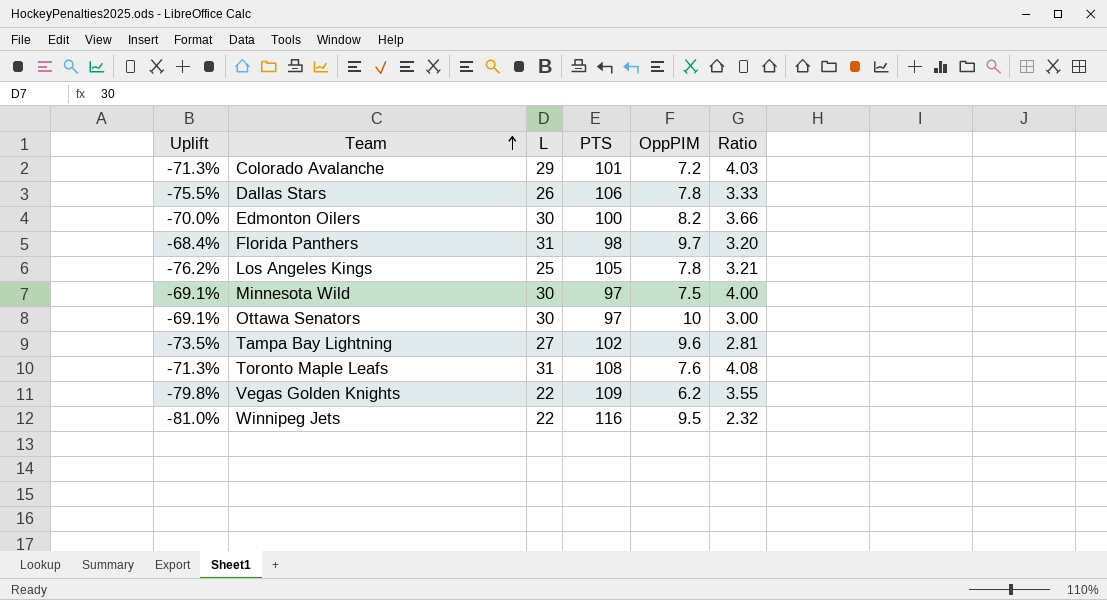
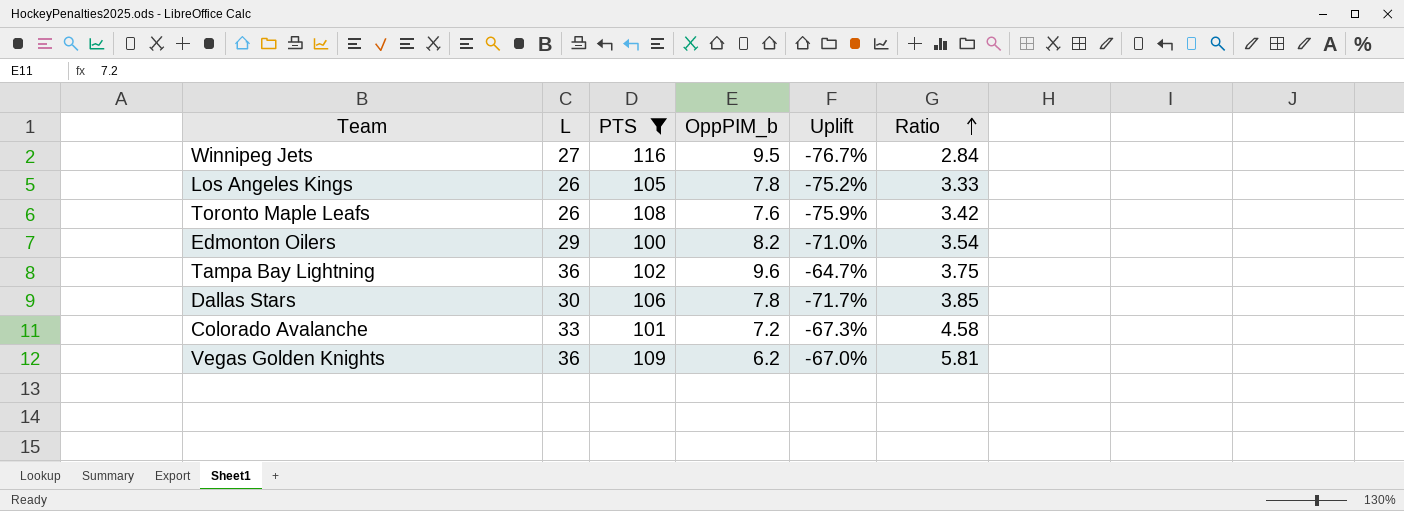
filter: none -> PTS >= 100
row order: Team ascending -> Ratio ascending
column name: OppPIM -> OppPIM_b
column Uplift | position: 1 -> 5
Winnipeg Jets | L: 22 -> 27
Winnipeg Jets | Uplift: -81.0% -> -76.7%
Winnipeg Jets | Ratio: 2.32 -> 2.84
Los Angeles Kings | L: 25 -> 26
Los Angeles Kings | Uplift: -76.2% -> -75.2%
Los Angeles Kings | Ratio: 3.21 -> 3.33
Toronto Maple Leafs | L: 31 -> 26
Toronto Maple Leafs | Uplift: -71.3% -> -75.9%
Toronto Maple Leafs | Ratio: 4.08 -> 3.42
Edmonton Oilers | L: 30 -> 29
Edmonton Oilers | Uplift: -70.0% -> -71.0%
Edmonton Oilers | Ratio: 3.66 -> 3.54
Tampa Bay Lightning | L: 27 -> 36
Tampa Bay Lightning | Uplift: -73.5% -> -64.7%
Tampa Bay Lightning | Ratio: 2.81 -> 3.75
Dallas Stars | L: 26 -> 30
Dallas Stars | Uplift: -75.5% -> -71.7%
Dallas Stars | Ratio: 3.33 -> 3.85
Colorado Avalanche | L: 29 -> 33
Colorado Avalanche | Uplift: -71.3% -> -67.3%
Colorado Avalanche | Ratio: 4.03 -> 4.58
Vegas Golden Knights | L: 22 -> 36
Vegas Golden Knights | Uplift: -79.8% -> -67.0%
Vegas Golden Knights | Ratio: 3.55 -> 5.81

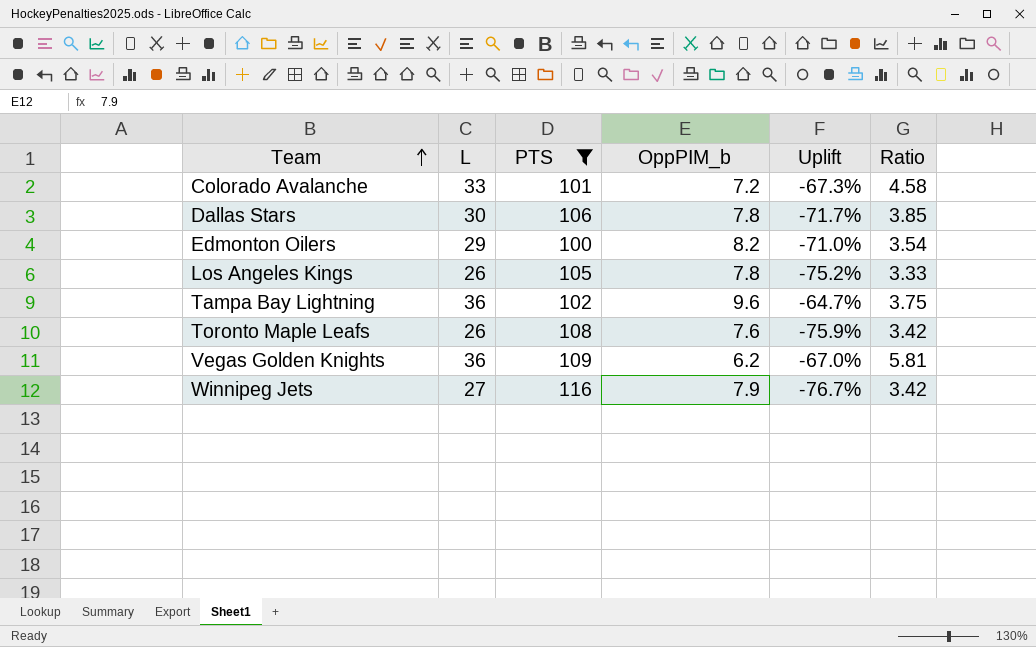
row order: Ratio ascending -> Team ascending
Winnipeg Jets | OppPIM_b: 9.5 -> 7.9
Winnipeg Jets | Ratio: 2.84 -> 3.42

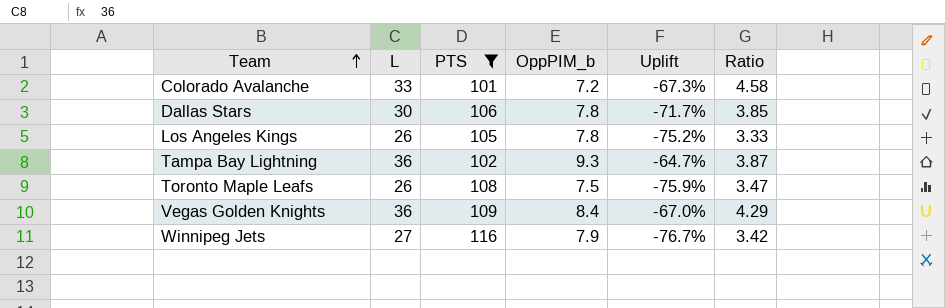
row Edmonton Oilers: 29 | 100 | 8.2 | -71.0% | 3.54 -> none
Tampa Bay Lightning | OppPIM_b: 9.6 -> 9.3
Tampa Bay Lightning | Ratio: 3.75 -> 3.87
Toronto Maple Leafs | OppPIM_b: 7.6 -> 7.5
Toronto Maple Leafs | Ratio: 3.42 -> 3.47
Vegas Golden Knights | OppPIM_b: 6.2 -> 8.4
Vegas Golden Knights | Ratio: 5.81 -> 4.29

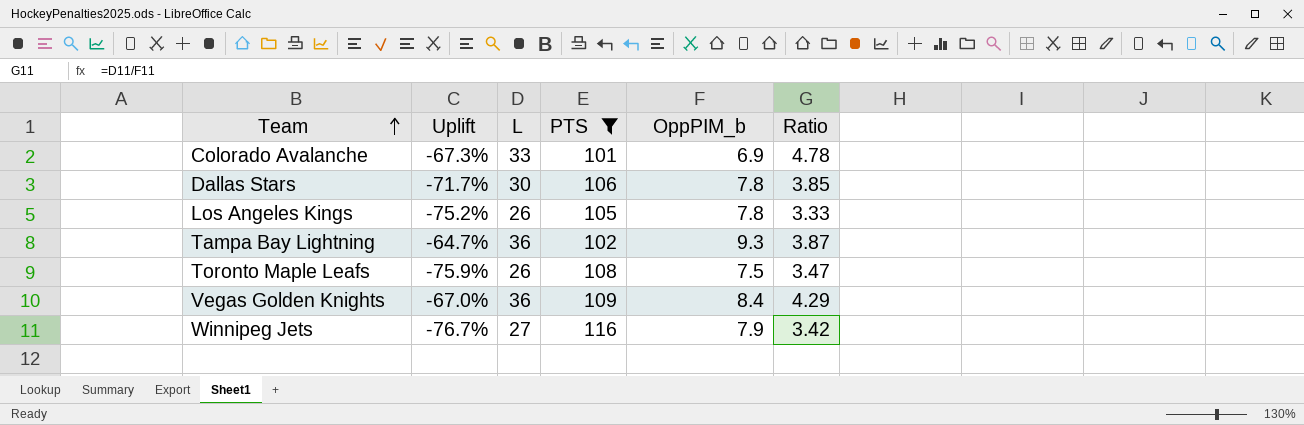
column Uplift | position: 5 -> 2
Colorado Avalanche | OppPIM_b: 7.2 -> 6.9
Colorado Avalanche | Ratio: 4.58 -> 4.78

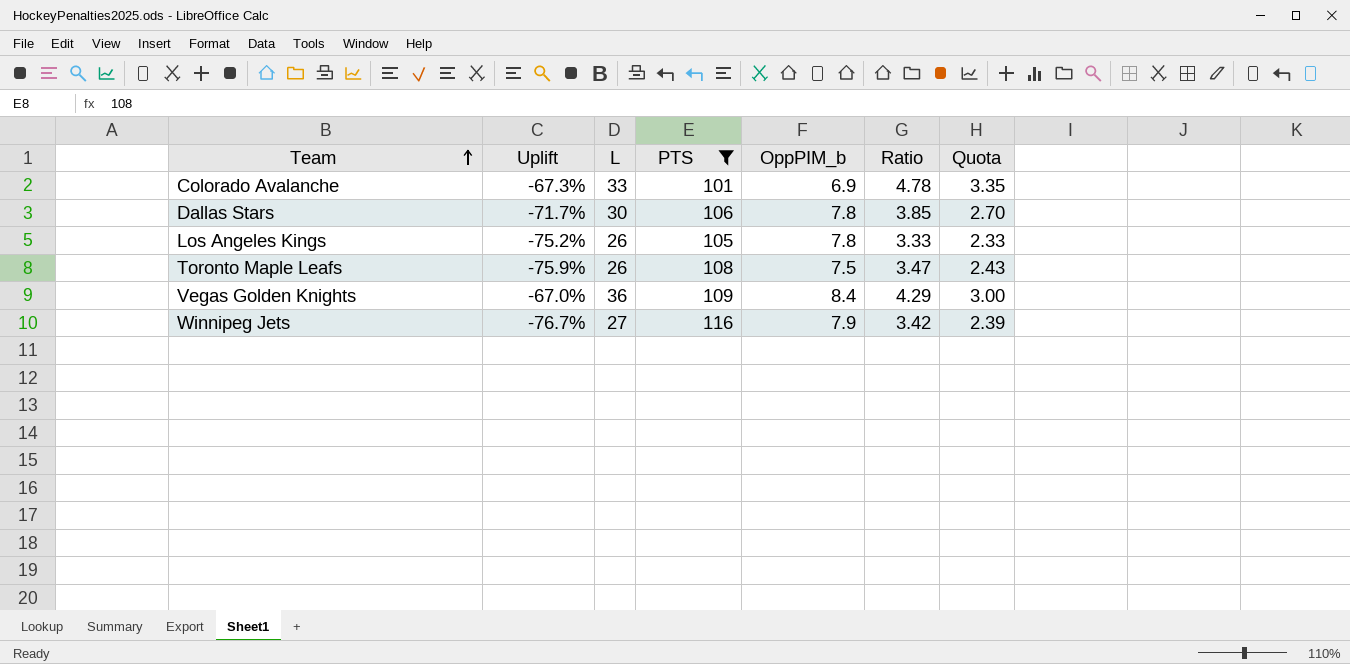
column Quota | formula: none -> [Ratio] * 0.7
row Tampa Bay Lightning: -64.7% | 36 | 102 | 9.3 | 3.87 -> none

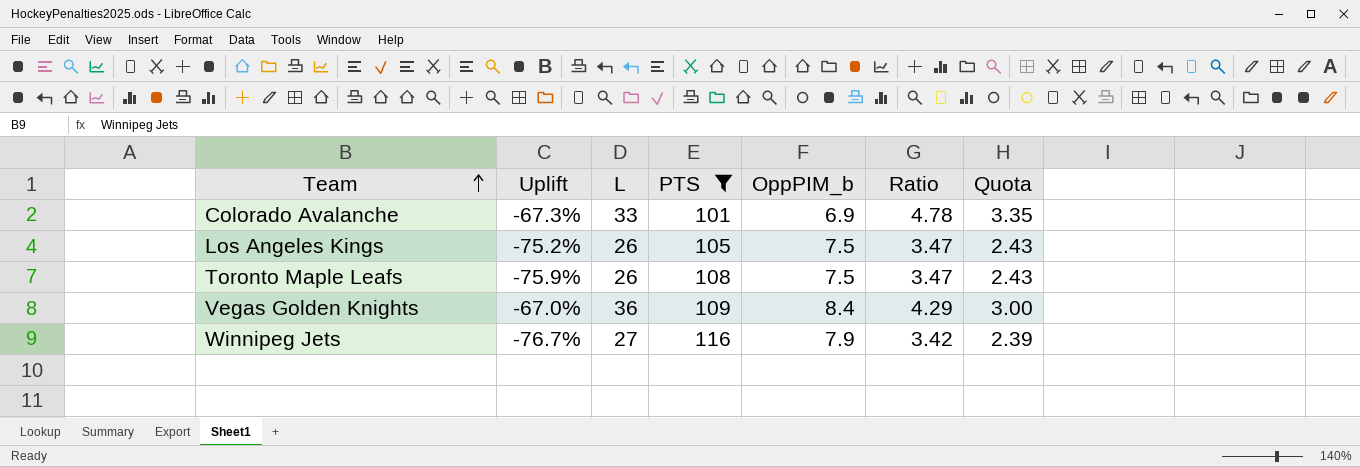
row Dallas Stars: -71.7% | 30 | 106 | 7.8 | 3.85 | 2.70 -> none
Los Angeles Kings | OppPIM_b: 7.8 -> 7.5
Los Angeles Kings | Ratio: 3.33 -> 3.47
Los Angeles Kings | Quota: 2.33 -> 2.43

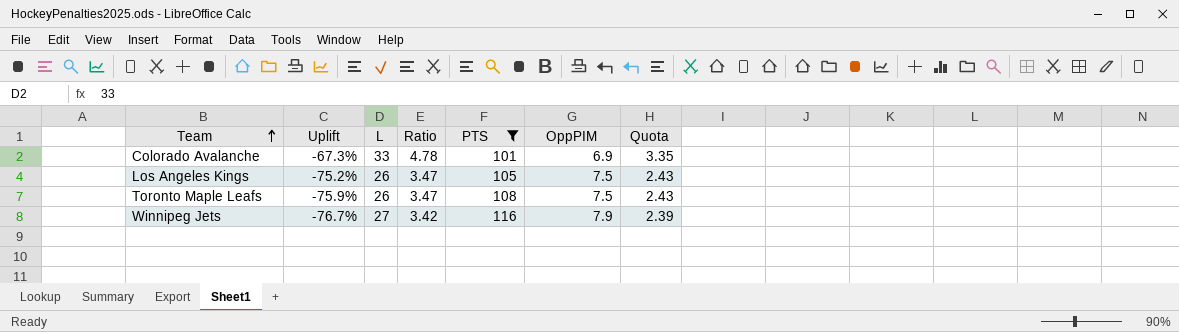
column Ratio | position: 6 -> 4
column name: OppPIM_b -> OppPIM
row Vegas Golden Knights: -67.0% | 36 | 109 | 8.4 | 4.29 | 3.00 -> none

